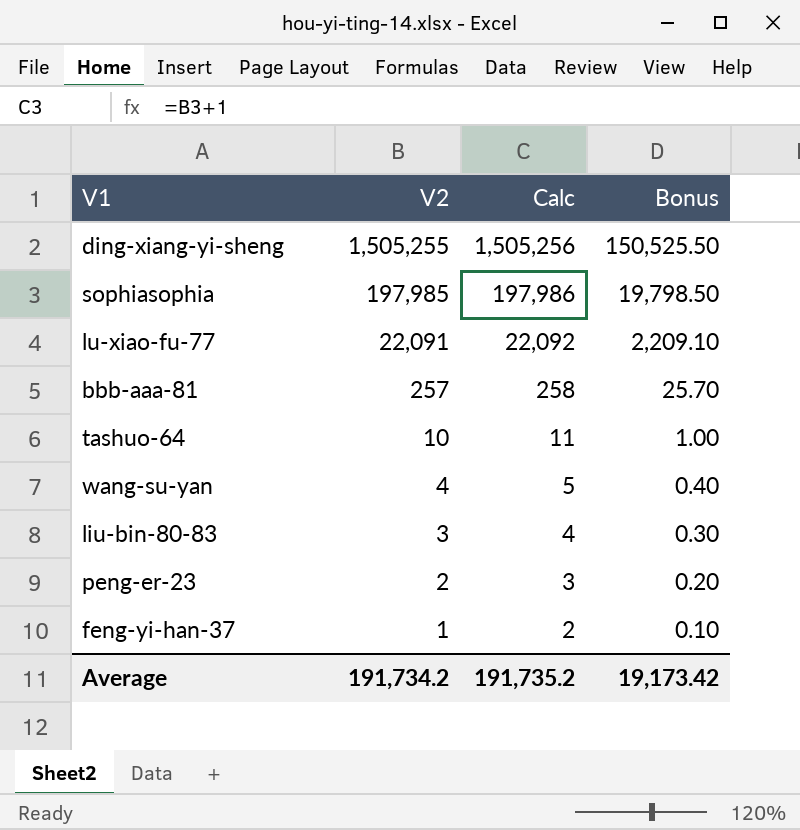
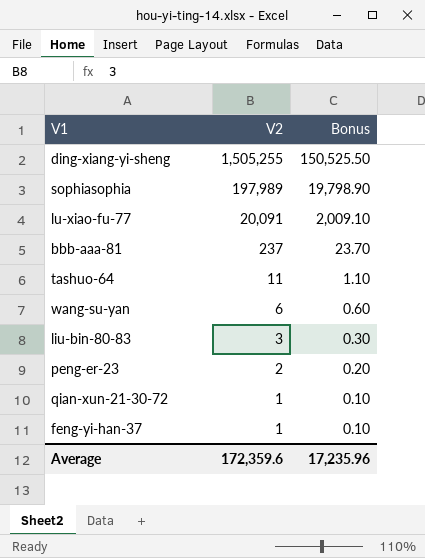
column Calc | formula: [V2] + 1 -> none
sophiasophia | V2: 197,985 -> 197,989
sophiasophia | Bonus: 19,798.50 -> 19,798.90
lu-xiao-fu-77 | V2: 22,091 -> 20,091
lu-xiao-fu-77 | Bonus: 2,209.10 -> 2,009.10
bbb-aaa-81 | V2: 257 -> 237
bbb-aaa-81 | Bonus: 25.70 -> 23.70
tashuo-64 | V2: 10 -> 11
tashuo-64 | Bonus: 1.00 -> 1.10
wang-su-yan | V2: 4 -> 6
wang-su-yan | Bonus: 0.40 -> 0.60
row qian-xun-21-30-72: none -> 1 | 0.10
Average | V2: 191,734.2 -> 172,359.6
Average | Bonus: 19,173.42 -> 17,235.96

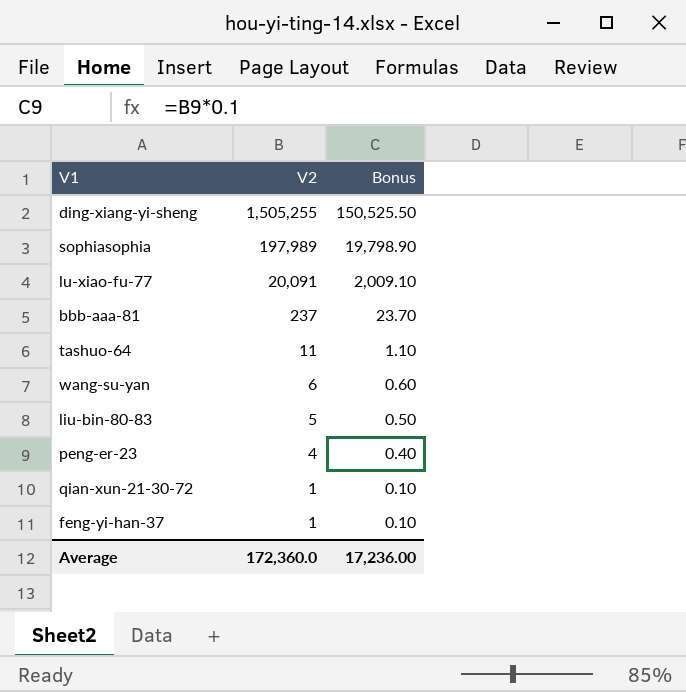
liu-bin-80-83 | V2: 3 -> 5
liu-bin-80-83 | Bonus: 0.30 -> 0.50
peng-er-23 | V2: 2 -> 4
peng-er-23 | Bonus: 0.20 -> 0.40
Average | V2: 172,359.6 -> 172,360.0
Average | Bonus: 17,235.96 -> 17,236.00

